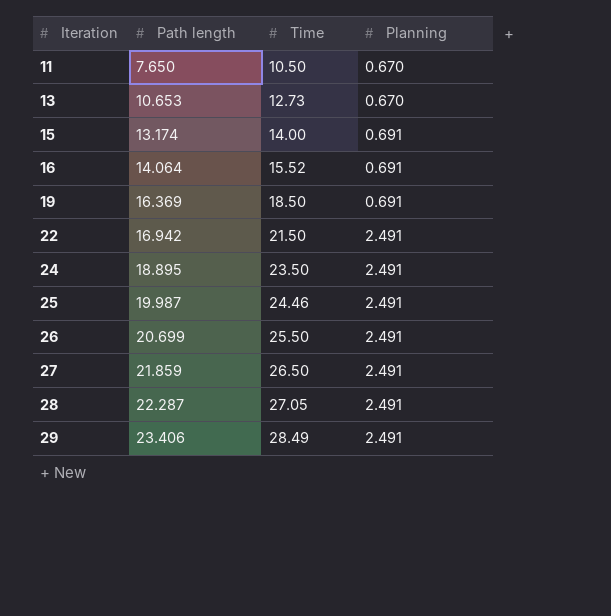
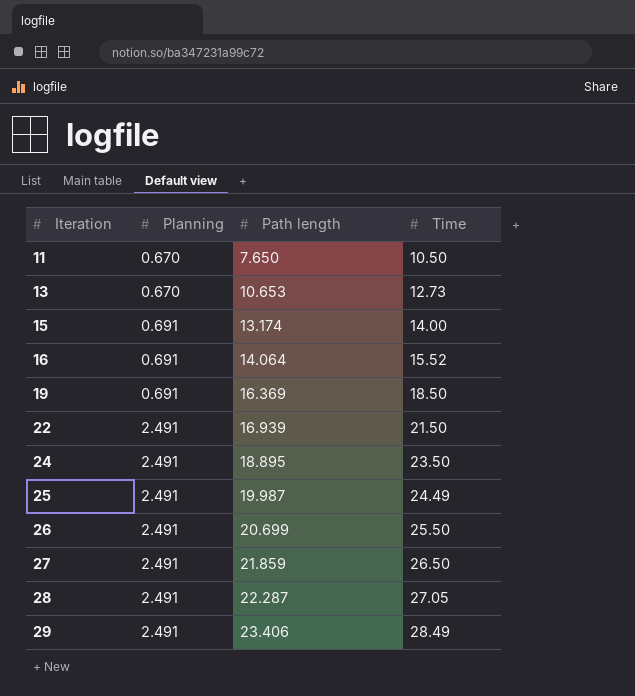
column Planning | position: 4 -> 2
22 | Path length: 16.942 -> 16.939
25 | Time: 24.46 -> 24.49

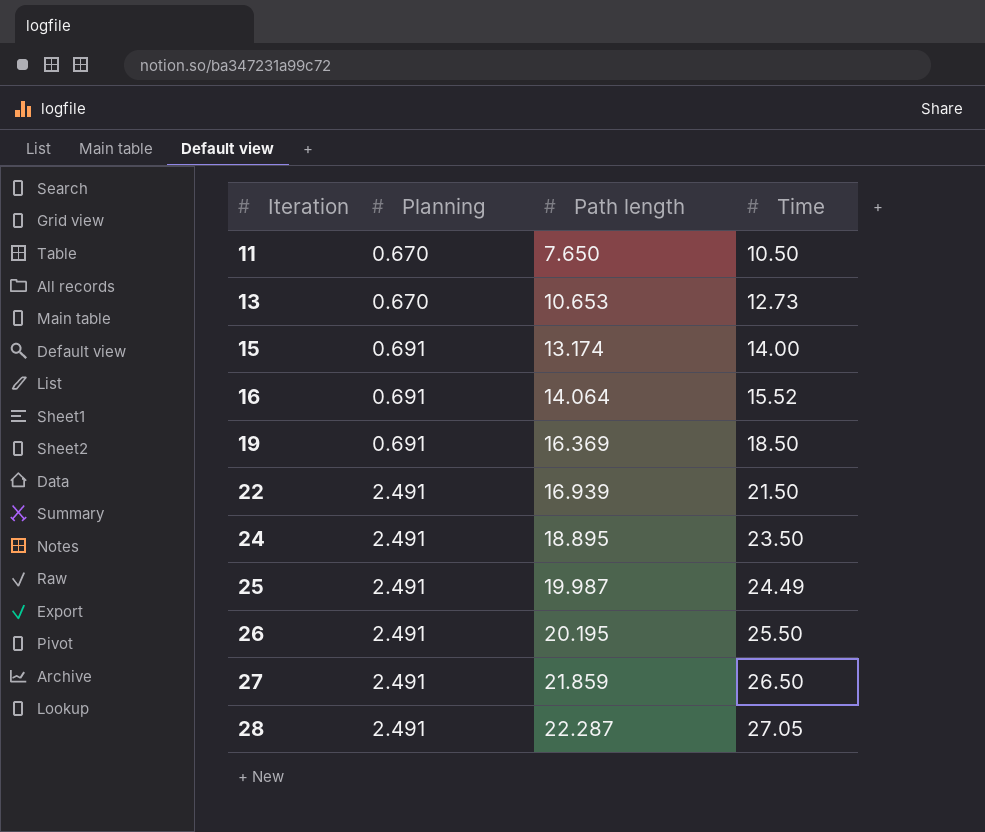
row 29: 2.491 | 23.406 | 28.49 -> none
26 | Path length: 20.699 -> 20.195

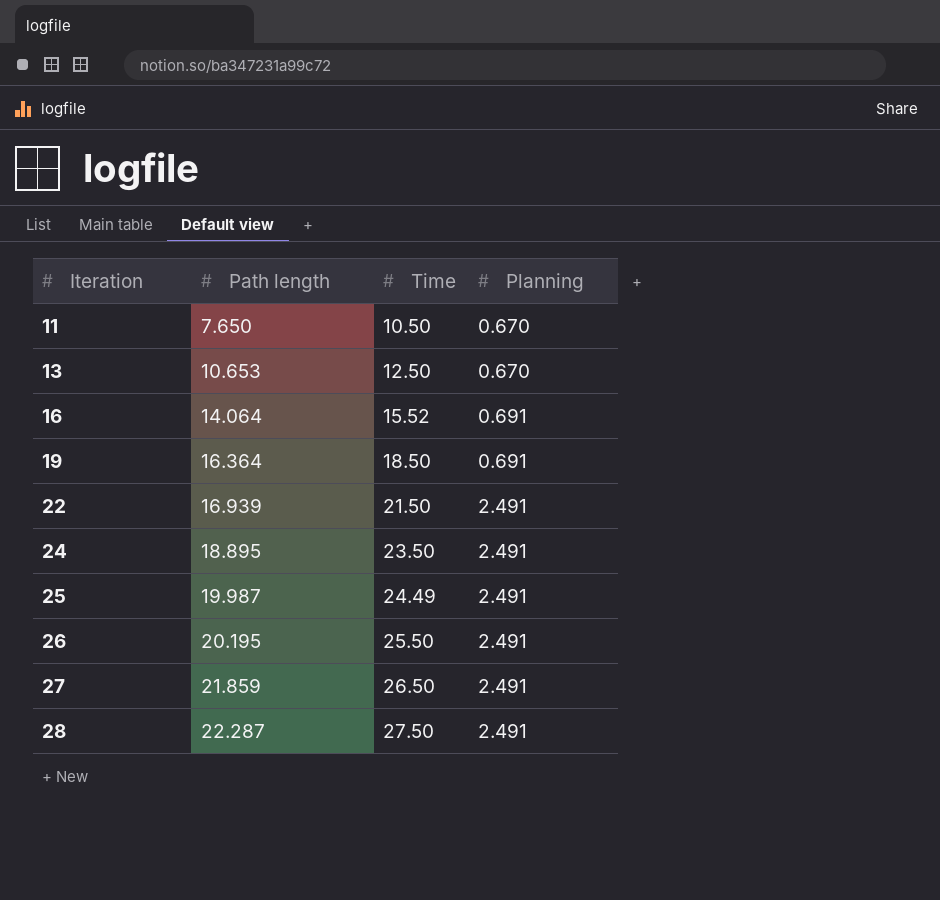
column Planning | position: 2 -> 4
row 15: 0.691 | 13.174 | 14.00 -> none
13 | Time: 12.73 -> 12.50
19 | Path length: 16.369 -> 16.364
28 | Time: 27.05 -> 27.50

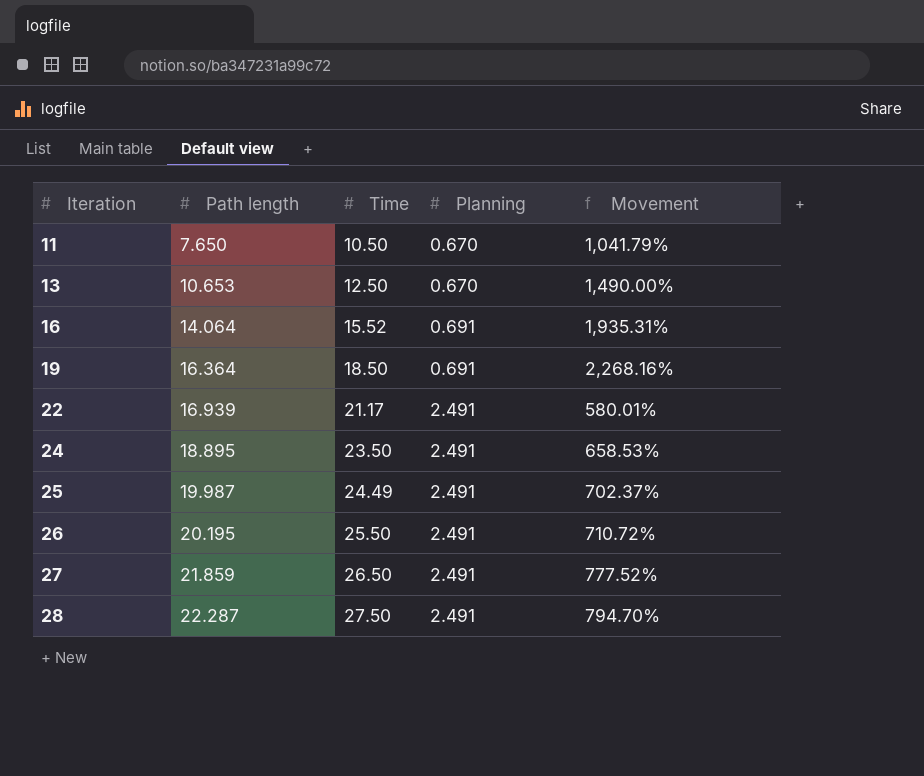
column Movement | formula: none -> ([Path length] - [Planning]) / [Planning]
22 | Time: 21.50 -> 21.17

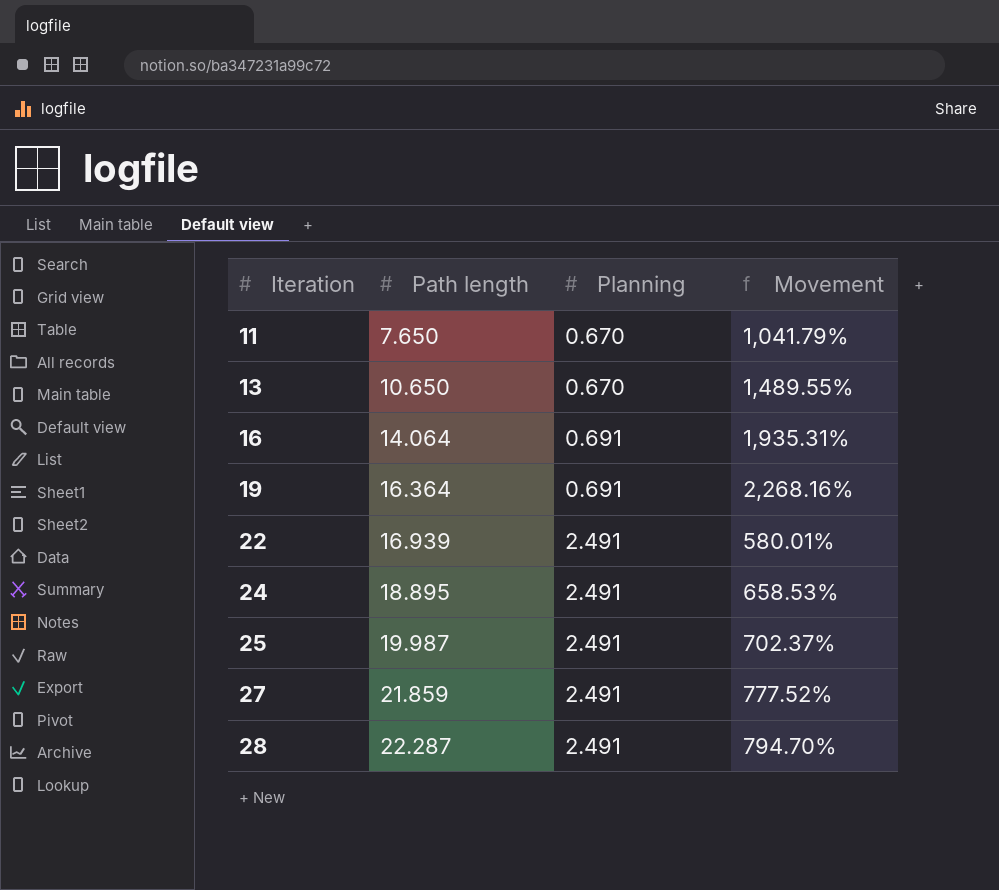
column Time | position: 3 -> none
row 26: 20.195 | 25.50 | 2.491 | 710.72% -> none
13 | Path length: 10.653 -> 10.650
13 | Movement: 1,490.00% -> 1,489.55%

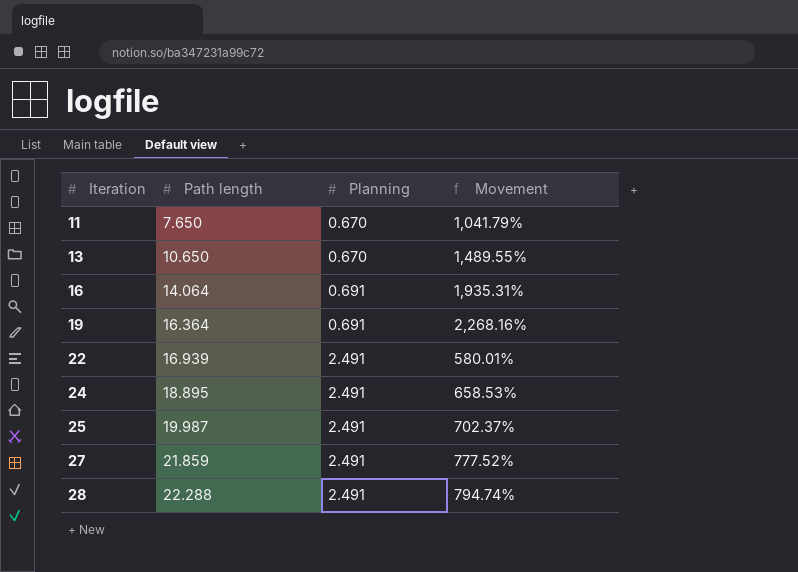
28 | Path length: 22.287 -> 22.288
28 | Movement: 794.70% -> 794.74%

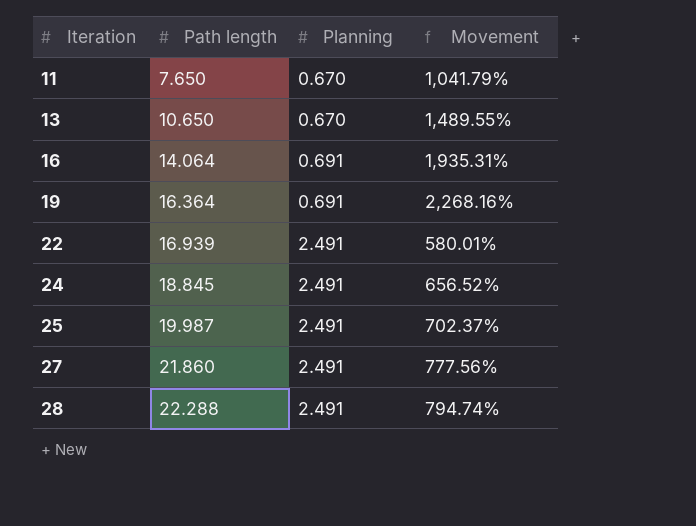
24 | Path length: 18.895 -> 18.845
24 | Movement: 658.53% -> 656.52%
27 | Path length: 21.859 -> 21.860
27 | Movement: 777.52% -> 777.56%

